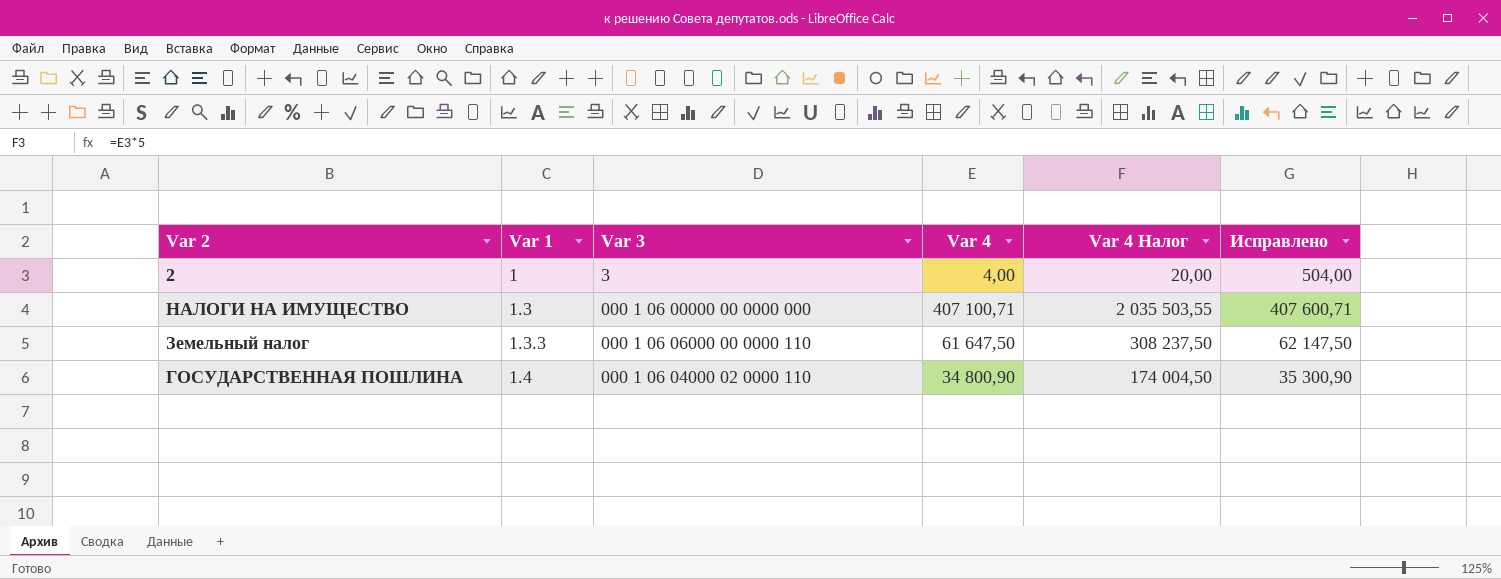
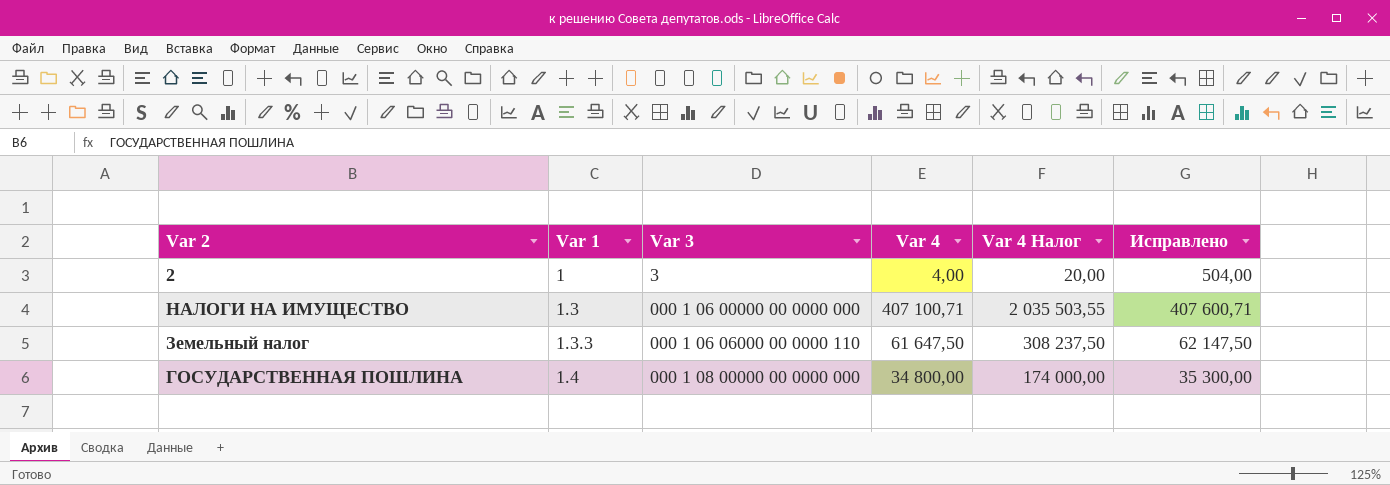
ГОСУДАРСТВЕННАЯ ПОШЛИНА | Var 3: 000 1 06 04000 02 0000 110 -> 000 1 08 00000 00 0000 000
ГОСУДАРСТВЕННАЯ ПОШЛИНА | Var 4: 34 800,90 -> 34 800,00
ГОСУДАРСТВЕННАЯ ПОШЛИНА | Var 4 Налог: 174 004,50 -> 174 000,00
ГОСУДАРСТВЕННАЯ ПОШЛИНА | Исправлено: 35 300,90 -> 35 300,00

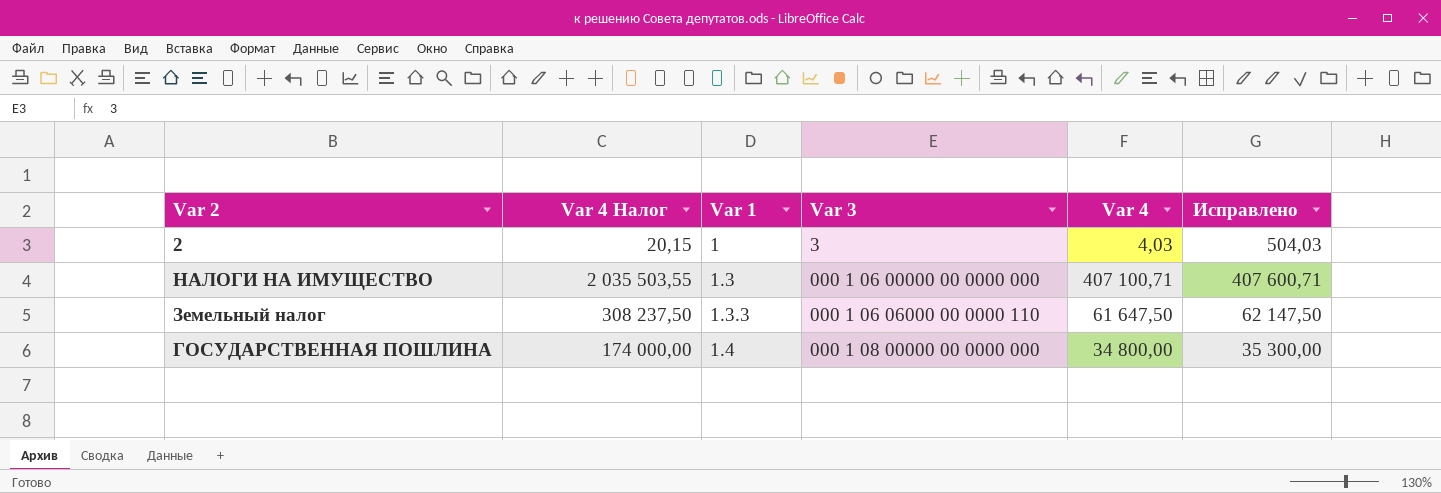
column Var 4 Налог | position: 5 -> 2
2 | Var 4 Налог: 20,00 -> 20,15
2 | Var 4: 4,00 -> 4,03
2 | Исправлено: 504,00 -> 504,03

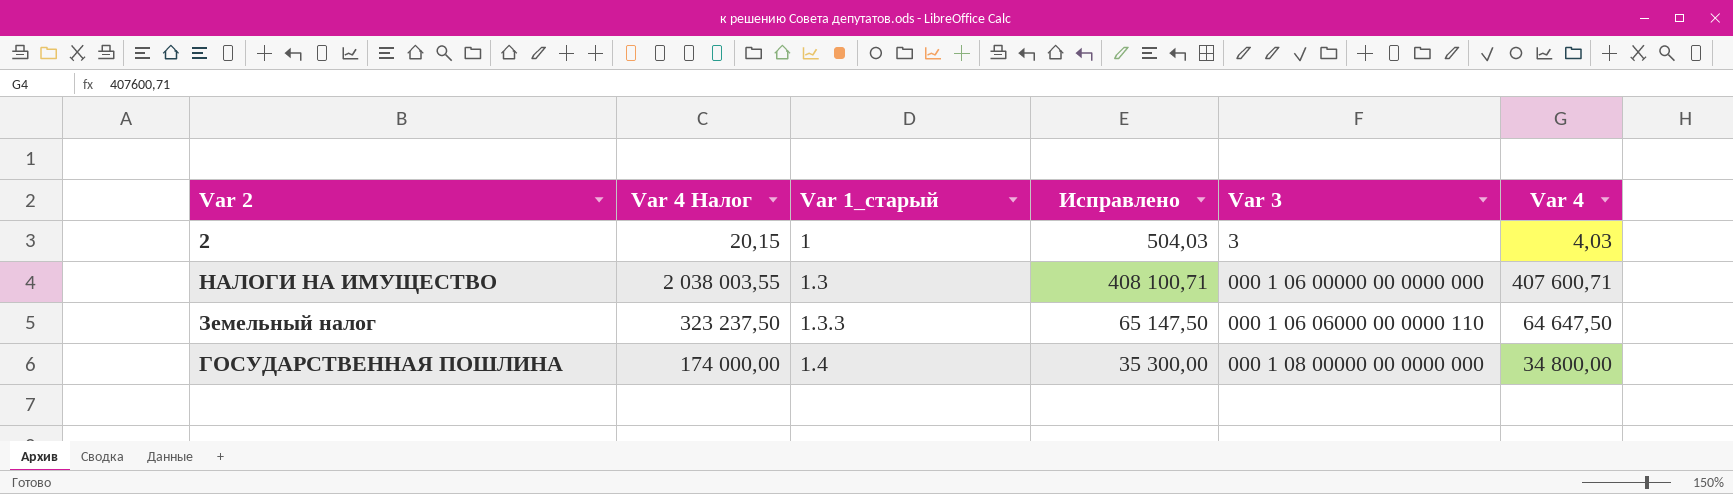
column name: Var 1 -> Var 1_старый
column Исправлено | position: 6 -> 4
НАЛОГИ НА ИМУЩЕСТВО | Var 4 Налог: 2 035 503,55 -> 2 038 003,55
НАЛОГИ НА ИМУЩЕСТВО | Исправлено: 407 600,71 -> 408 100,71
НАЛОГИ НА ИМУЩЕСТВО | Var 4: 407 100,71 -> 407 600,71
Земельный налог | Var 4 Налог: 308 237,50 -> 323 237,50
Земельный налог | Исправлено: 62 147,50 -> 65 147,50
Земельный налог | Var 4: 61 647,50 -> 64 647,50

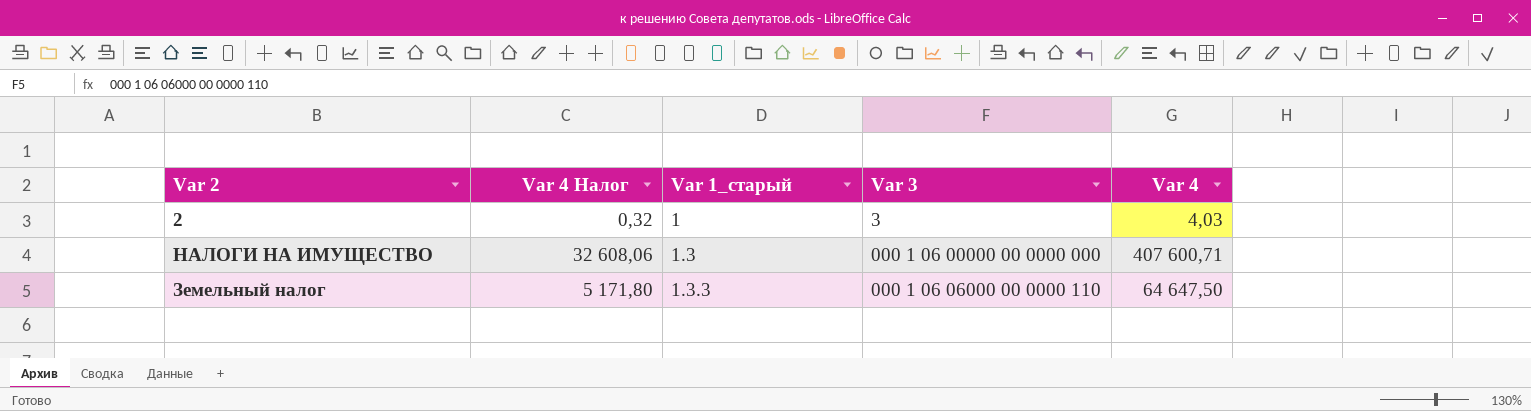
column Исправлено | formula: [Var 4] + 500 -> none
column Var 4 Налог | formula: [Var 4] * 5 -> [Var 4] * 0,08
row ГОСУДАРСТВЕННАЯ ПОШЛИНА: 174 000,00 | 1.4 | 35 300,00 | 000 1 08 00000 00 0000 000 | 34 800,00 -> none

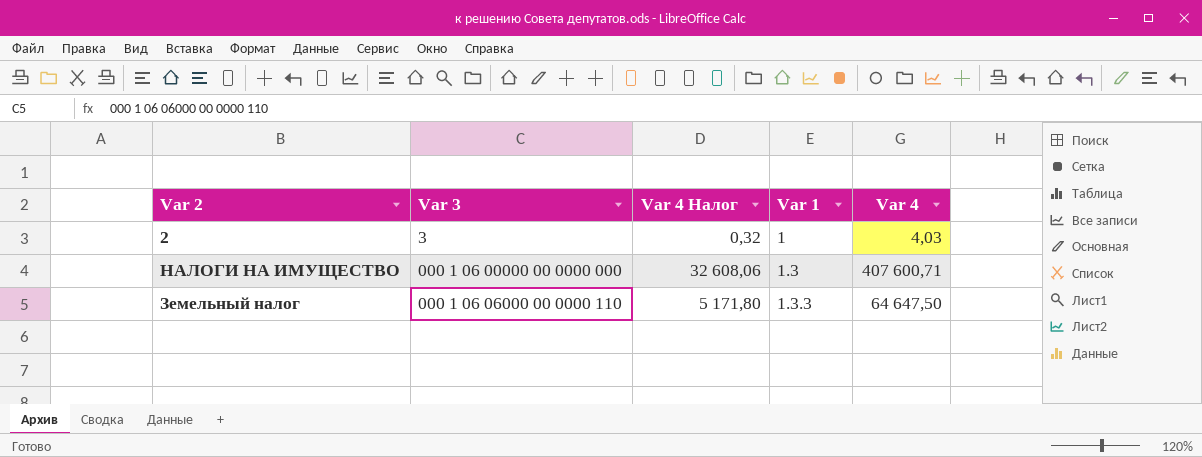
column Var 3 | position: 4 -> 2
column name: Var 1_старый -> Var 1

